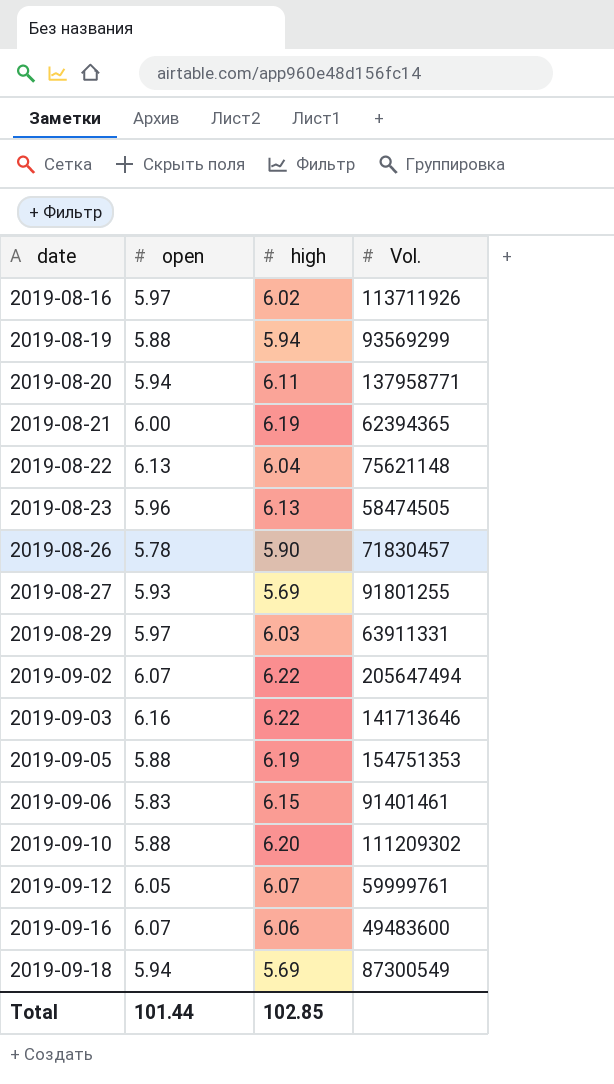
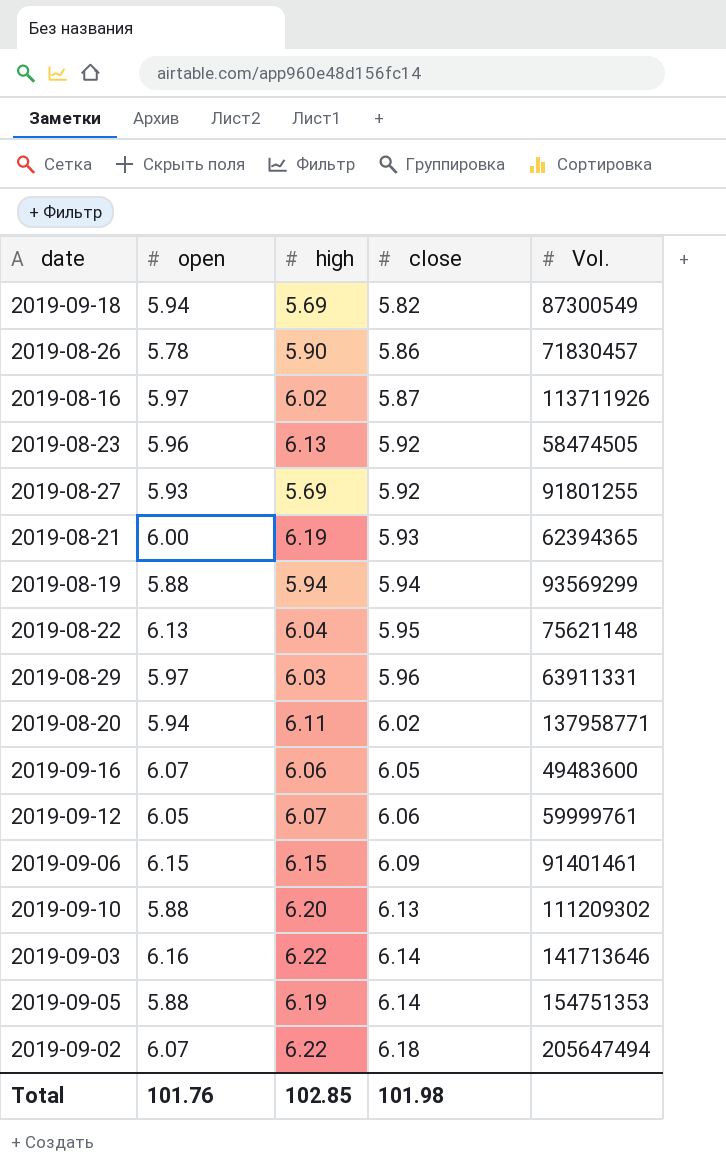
row order: date ascending -> close ascending
column close | position: none -> 4
2019-09-06 | open: 5.83 -> 6.15
Total | open: 101.44 -> 101.76

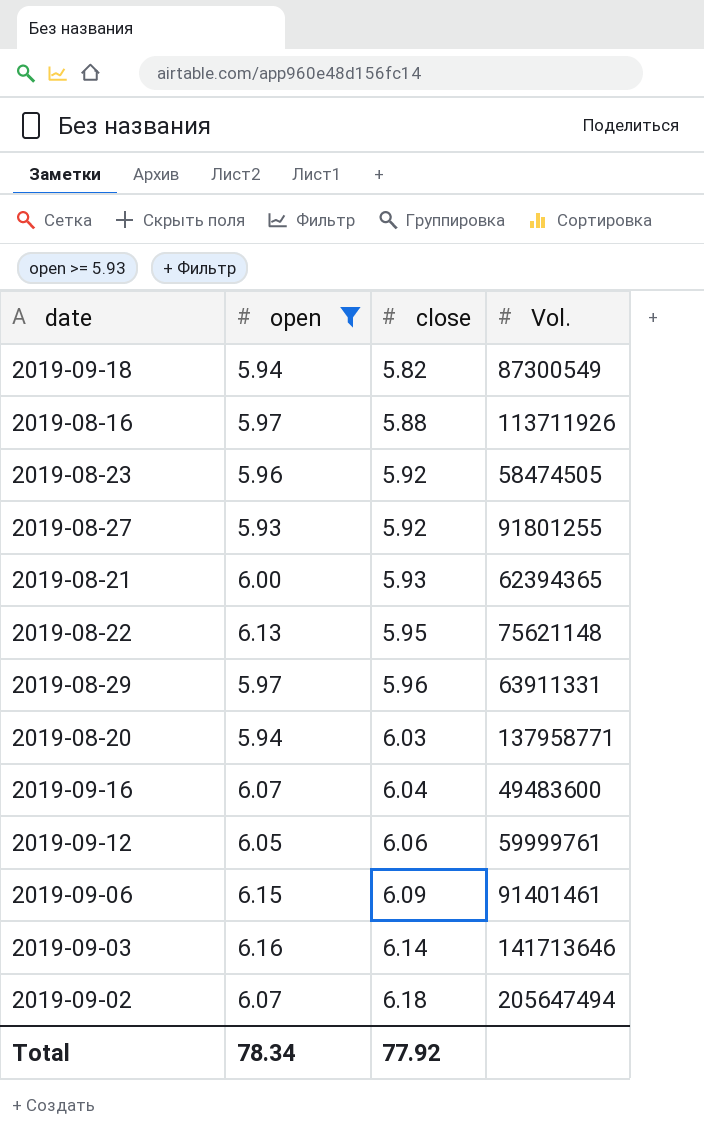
filter: none -> open >= 5.93
column high | position: 3 -> none
2019-08-16 | close: 5.87 -> 5.88
2019-08-20 | close: 6.02 -> 6.03
2019-09-16 | close: 6.05 -> 6.04
Total | open: 101.76 -> 78.34
Total | close: 101.98 -> 77.92

